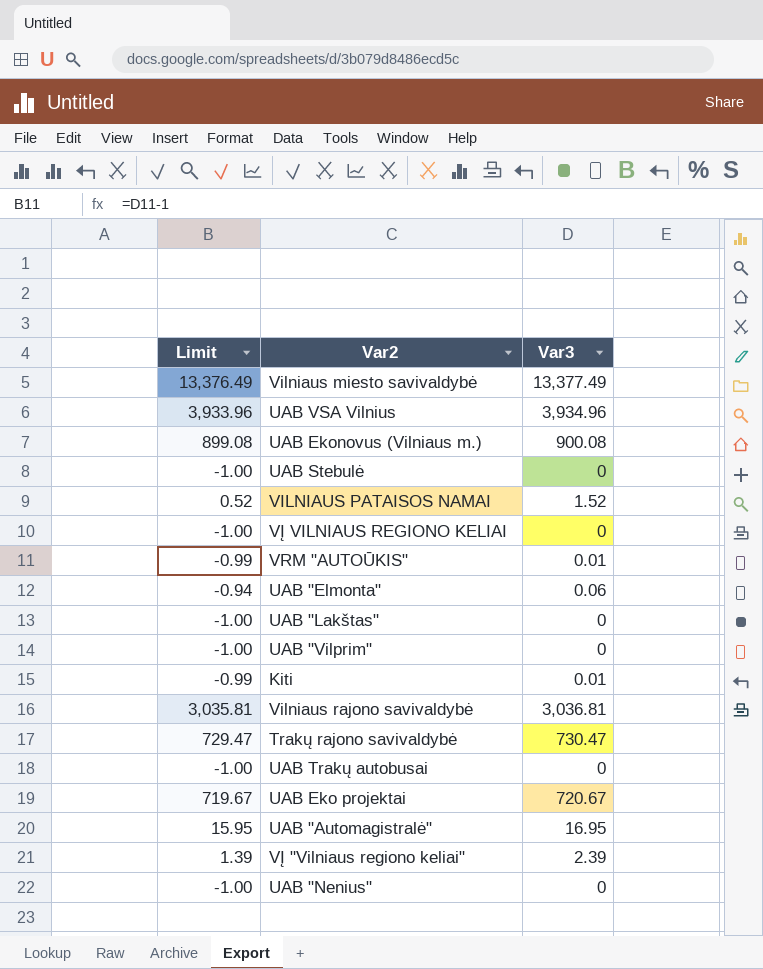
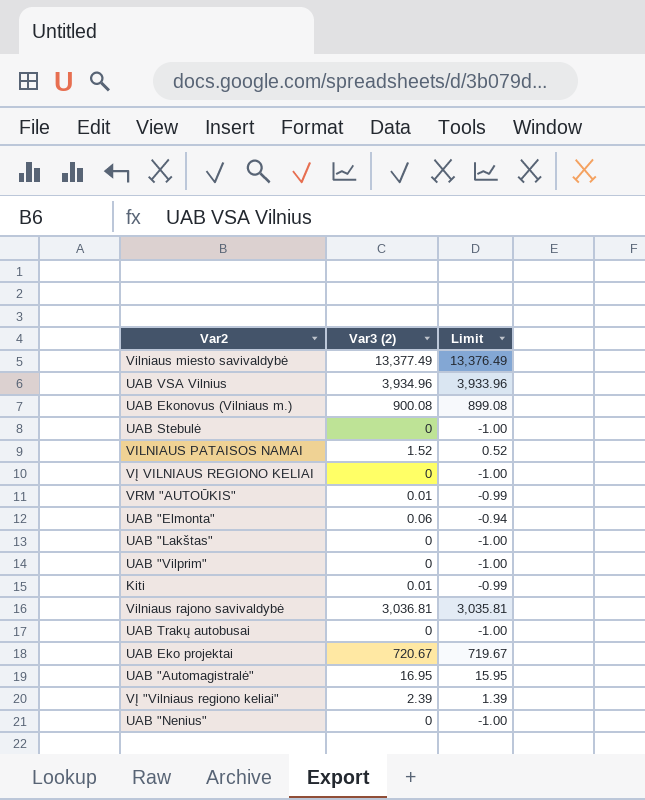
column name: Var3 -> Var3 (2)
column Limit | position: 1 -> 3
row Trakų rajono savivaldybė: 729.47 | 730.47 -> none

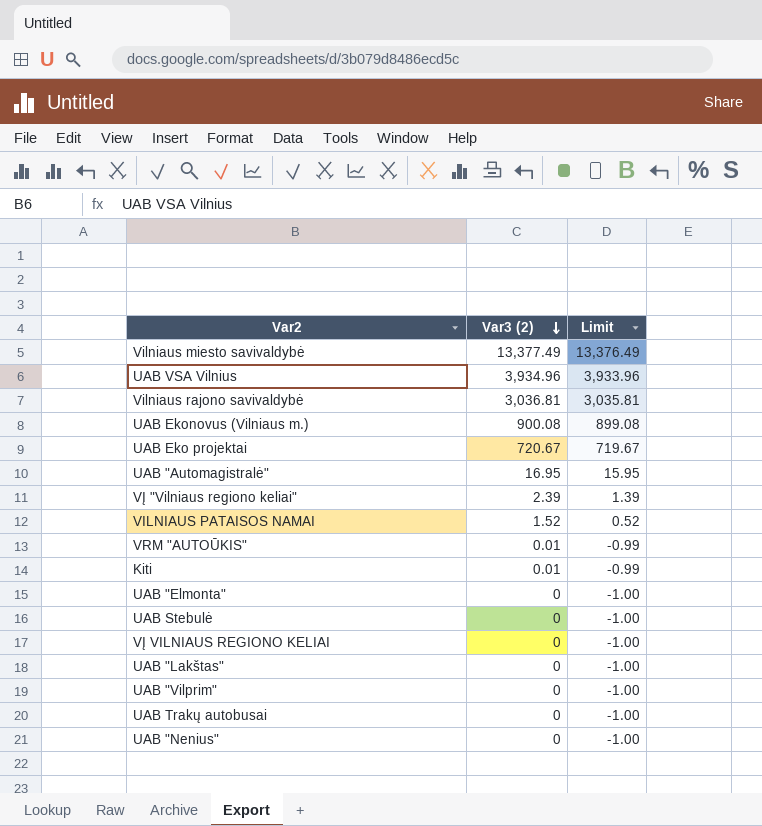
row order: none -> Var3 (2) descending
UAB "Elmonta" | Var3 (2): 0.06 -> 0
UAB "Elmonta" | Limit: -0.94 -> -1.00

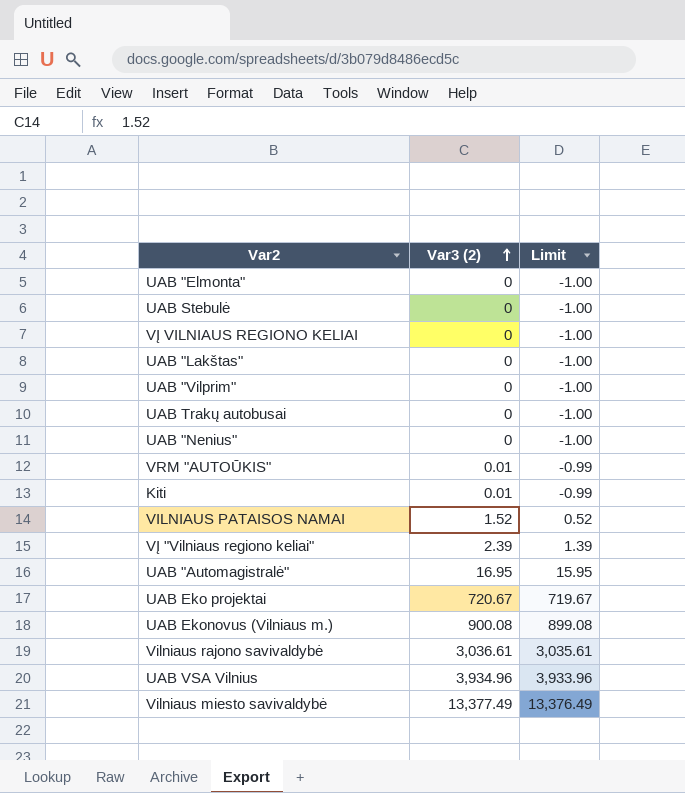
row order: Var3 (2) descending -> Var3 (2) ascending
Vilniaus rajono savivaldybė | Var3 (2): 3,036.81 -> 3,036.61
Vilniaus rajono savivaldybė | Limit: 3,035.81 -> 3,035.61

